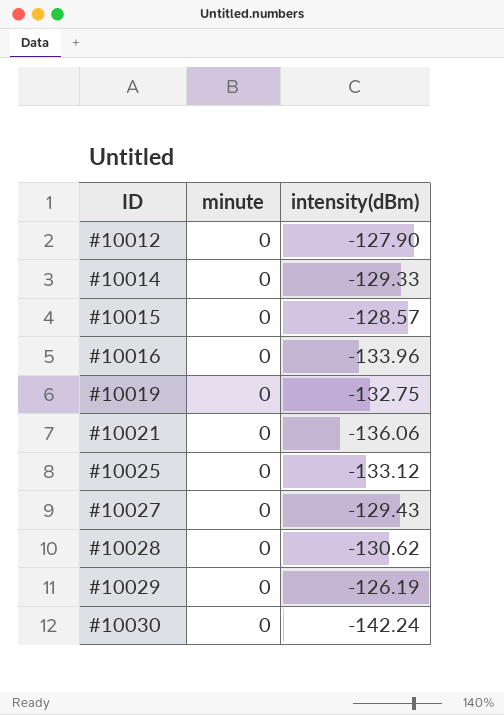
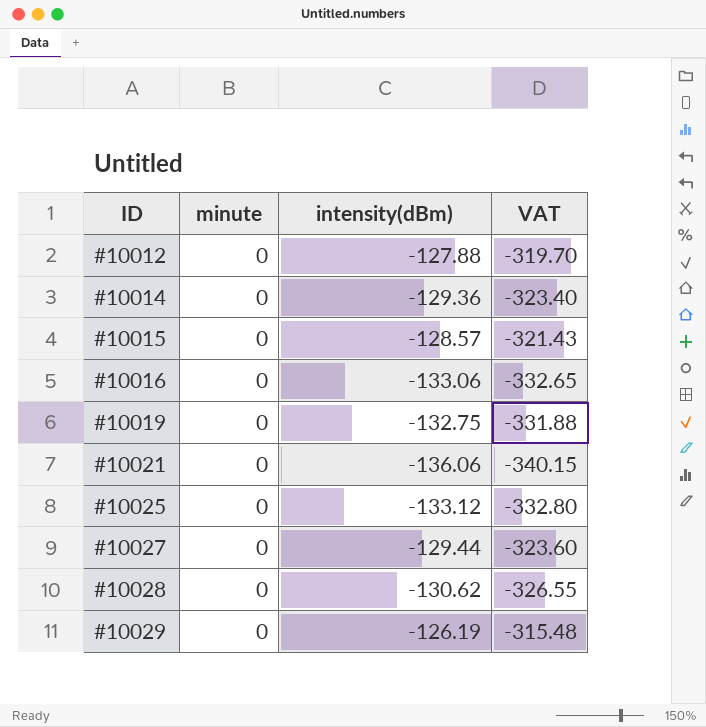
column VAT | formula: none -> [intensity(dBm)] * 2.5
row #10030: 0 | -142.24 -> none
#10012 | intensity(dBm): -127.90 -> -127.88
#10014 | intensity(dBm): -129.33 -> -129.36
#10016 | intensity(dBm): -133.96 -> -133.06
#10027 | intensity(dBm): -129.43 -> -129.44

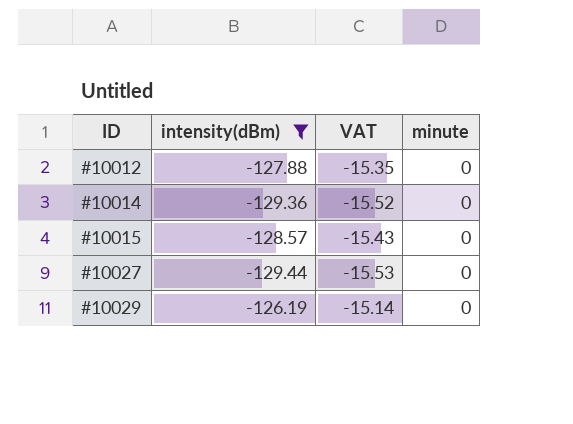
filter: none -> intensity(dBm) >= -129.44
column VAT | formula: [intensity(dBm)] * 2.5 -> [intensity(dBm)] * 0.12
column minute | position: 2 -> 4

